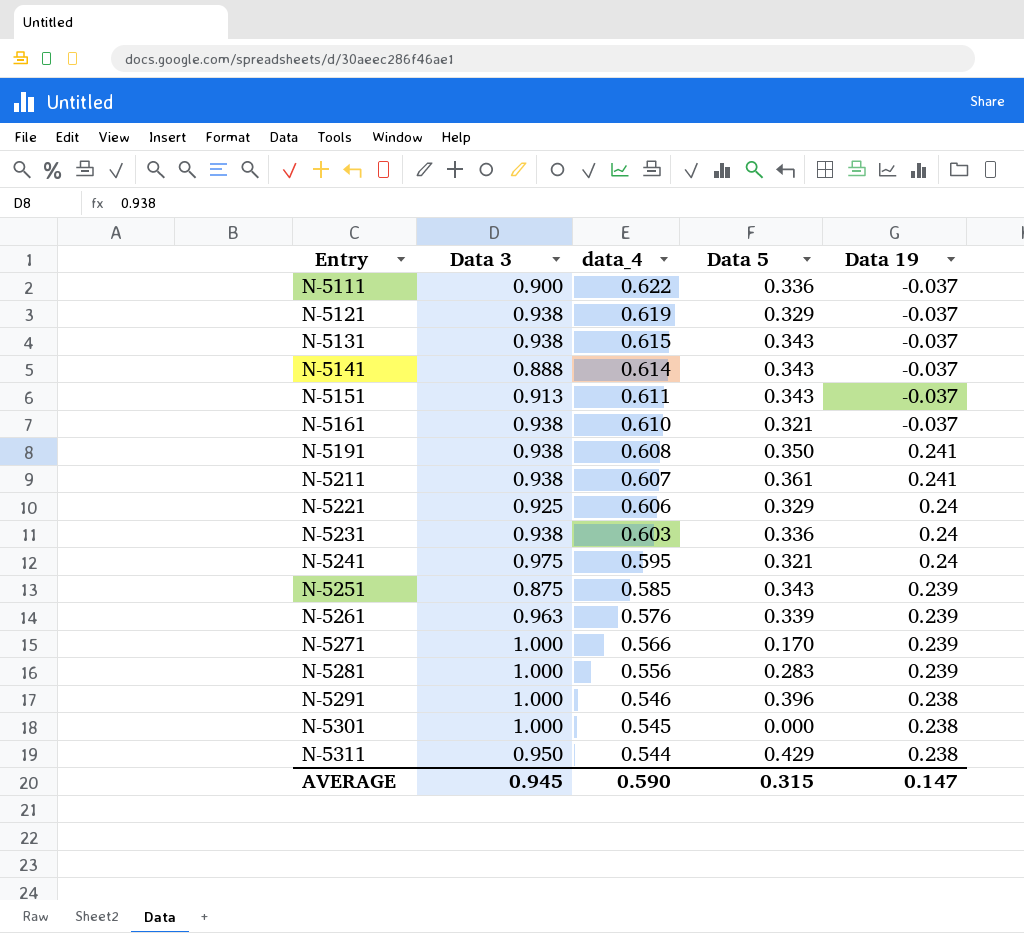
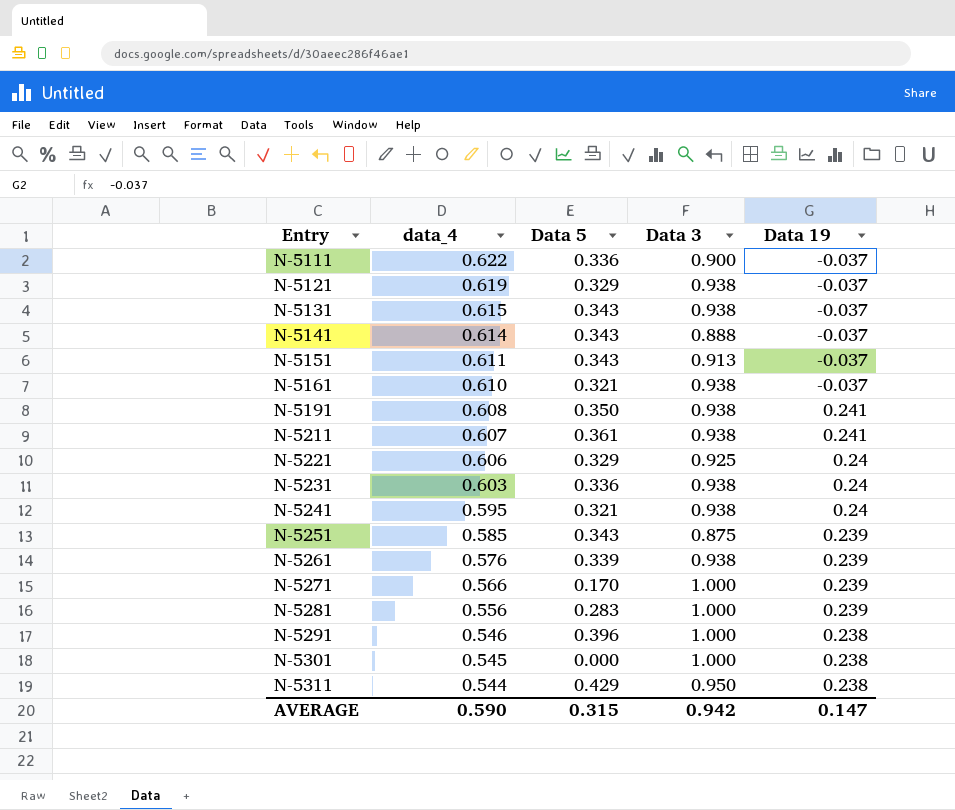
column Data 3 | position: 2 -> 4
N-5241 | Data 3: 0.975 -> 0.938
N-5261 | Data 3: 0.963 -> 0.938
AVERAGE | Data 3: 0.945 -> 0.942

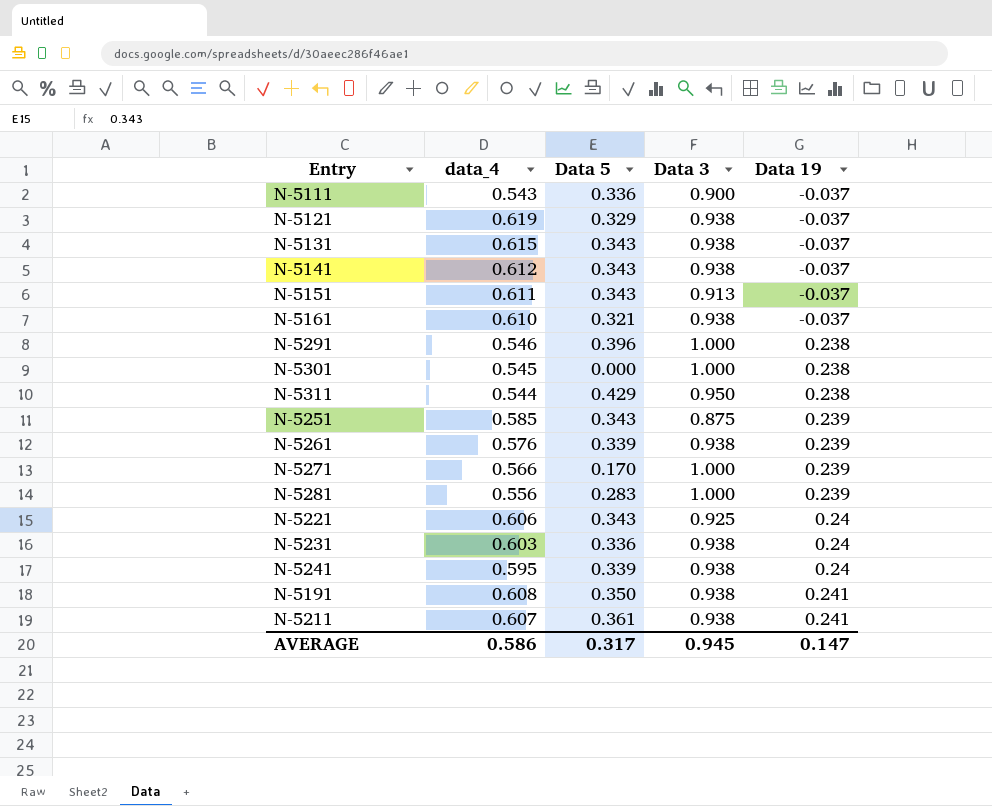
row order: Entry ascending -> Data 19 ascending
N-5111 | data_4: 0.622 -> 0.543
N-5141 | data_4: 0.614 -> 0.612
N-5141 | Data 3: 0.888 -> 0.938
N-5221 | Data 5: 0.329 -> 0.343
N-5241 | Data 5: 0.321 -> 0.339
AVERAGE | data_4: 0.590 -> 0.586
AVERAGE | Data 5: 0.315 -> 0.317
AVERAGE | Data 3: 0.942 -> 0.945

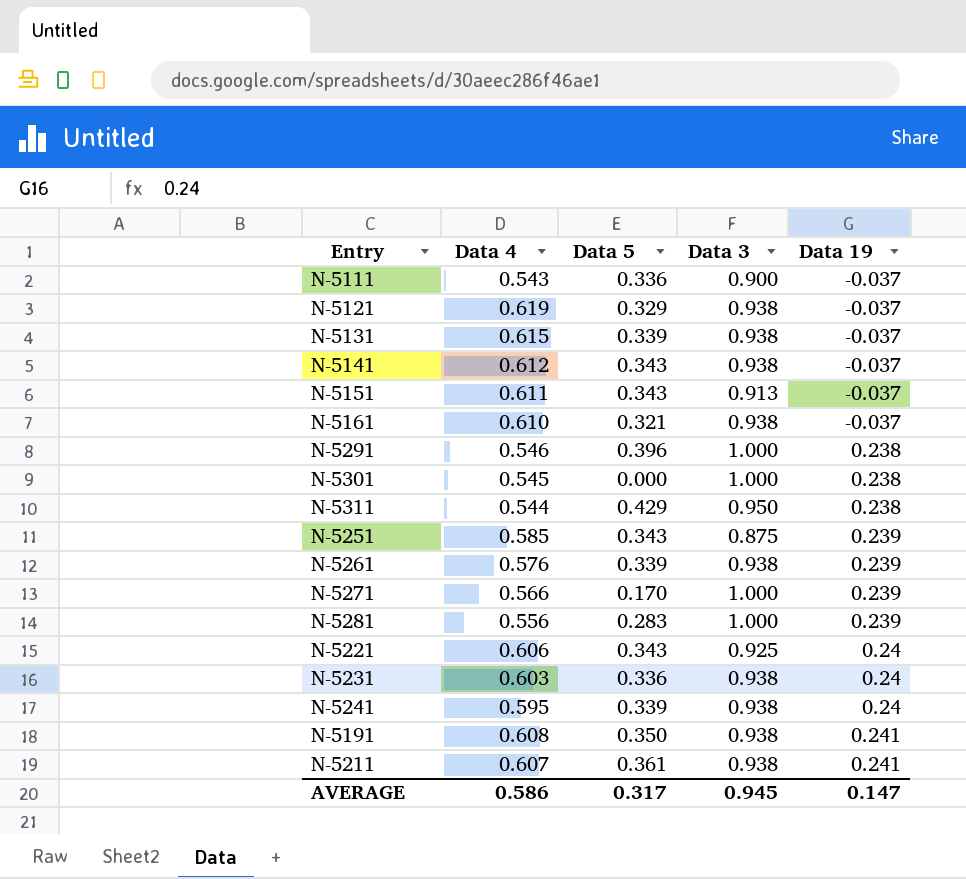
column name: data_4 -> Data 4
N-5131 | Data 5: 0.343 -> 0.339

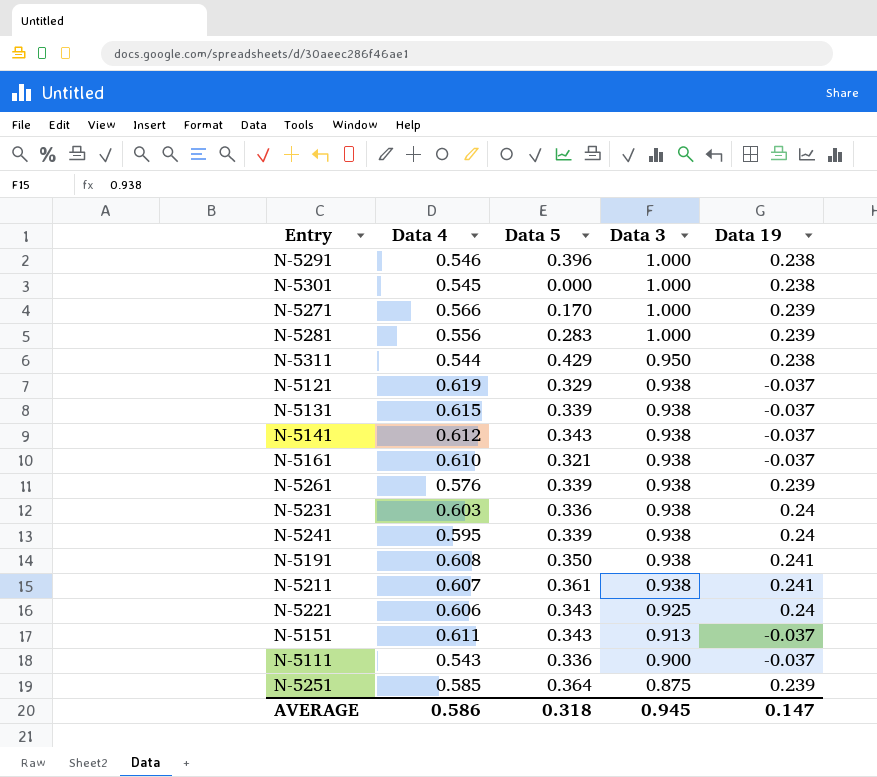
row order: Data 19 ascending -> Data 3 descending
N-5251 | Data 5: 0.343 -> 0.364
AVERAGE | Data 5: 0.317 -> 0.318

